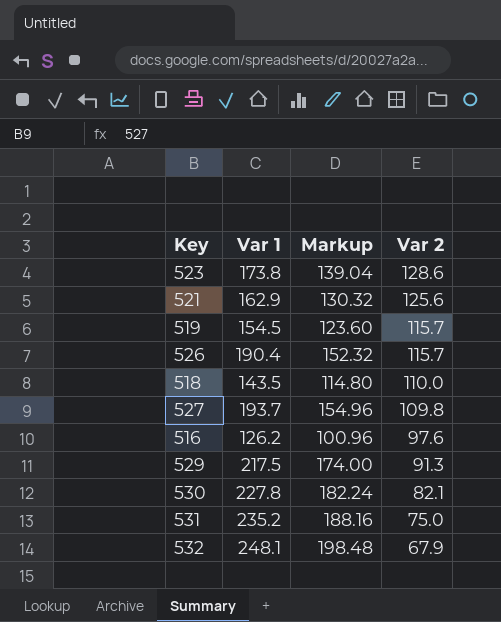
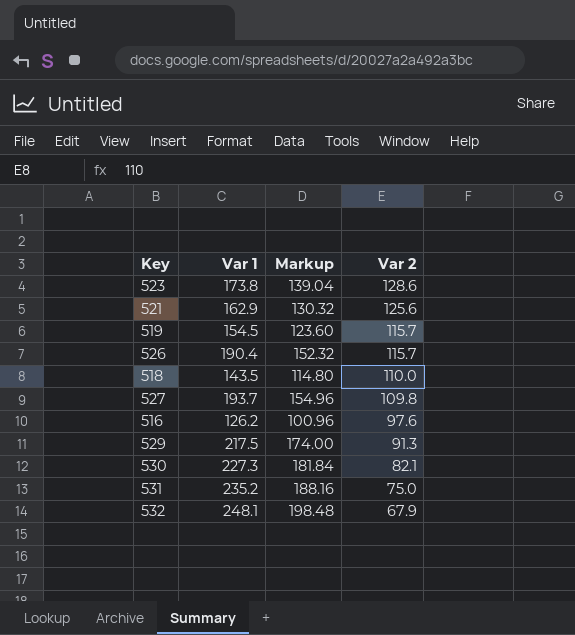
530 | Var 1: 227.8 -> 227.3
530 | Markup: 182.24 -> 181.84

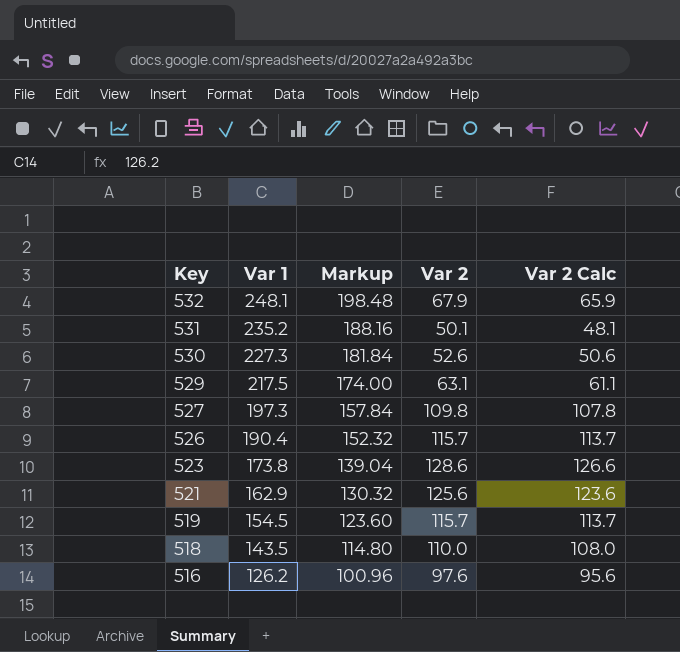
row order: Var 2 descending -> Key descending
column Var 2 Calc | formula: none -> [Var 2] - 2
531 | Var 2: 75.0 -> 50.1
530 | Var 2: 82.1 -> 52.6
529 | Var 2: 91.3 -> 63.1
527 | Var 1: 193.7 -> 197.3
527 | Markup: 154.96 -> 157.84

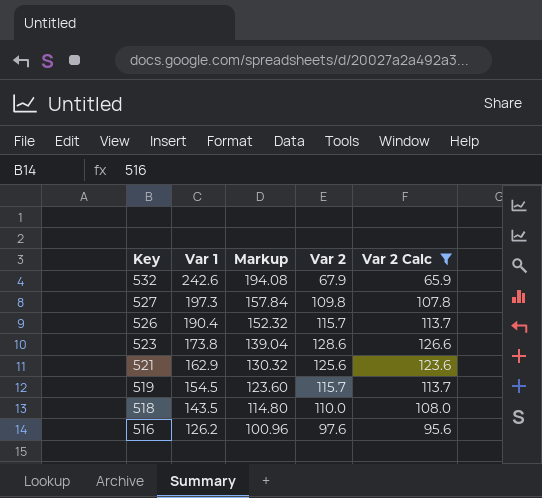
filter: none -> Var 2 Calc >= 65.9
532 | Var 1: 248.1 -> 242.6
532 | Markup: 198.48 -> 194.08

